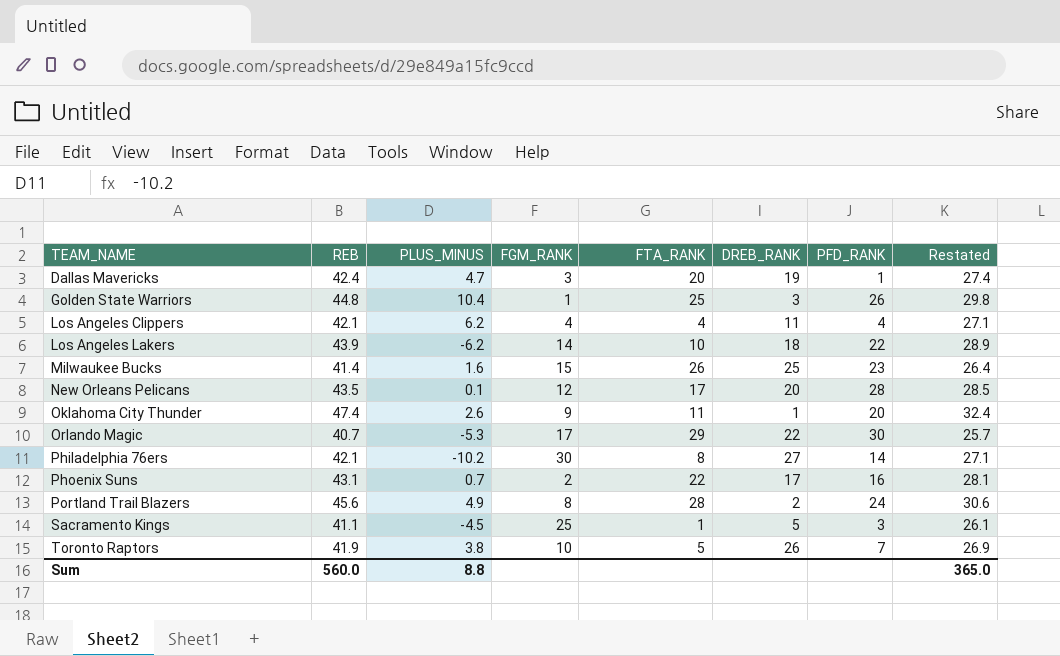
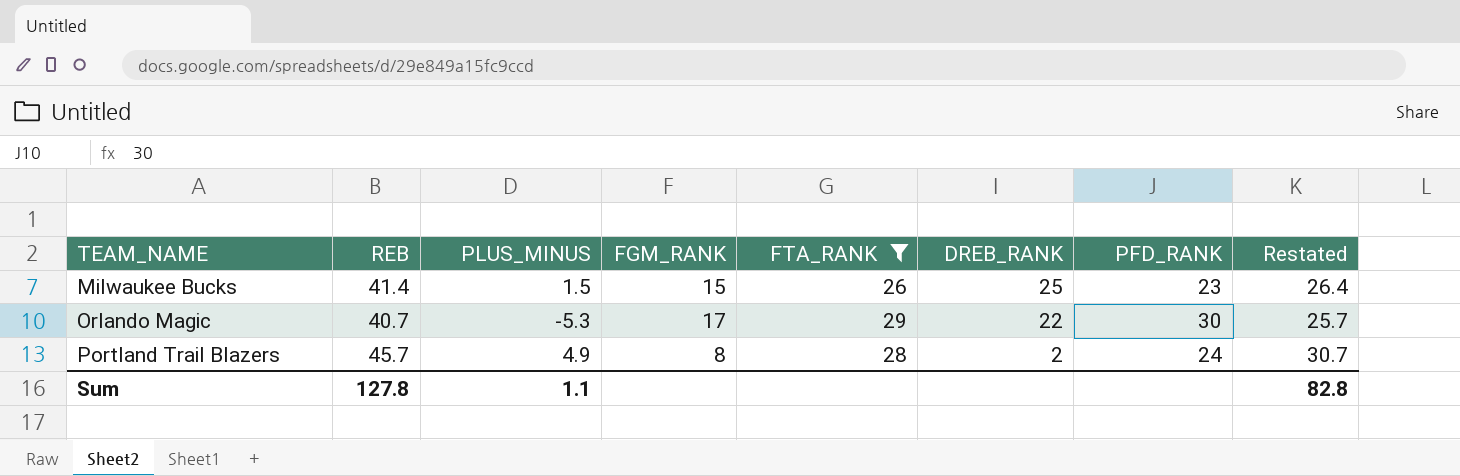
filter: none -> FTA_RANK >= 26
Milwaukee Bucks | PLUS_MINUS: 1.6 -> 1.5
Portland Trail Blazers | REB: 45.6 -> 45.7
Portland Trail Blazers | Restated: 30.6 -> 30.7
Sum | REB: 560.0 -> 127.8
Sum | PLUS_MINUS: 8.8 -> 1.1
Sum | Restated: 365.0 -> 82.8

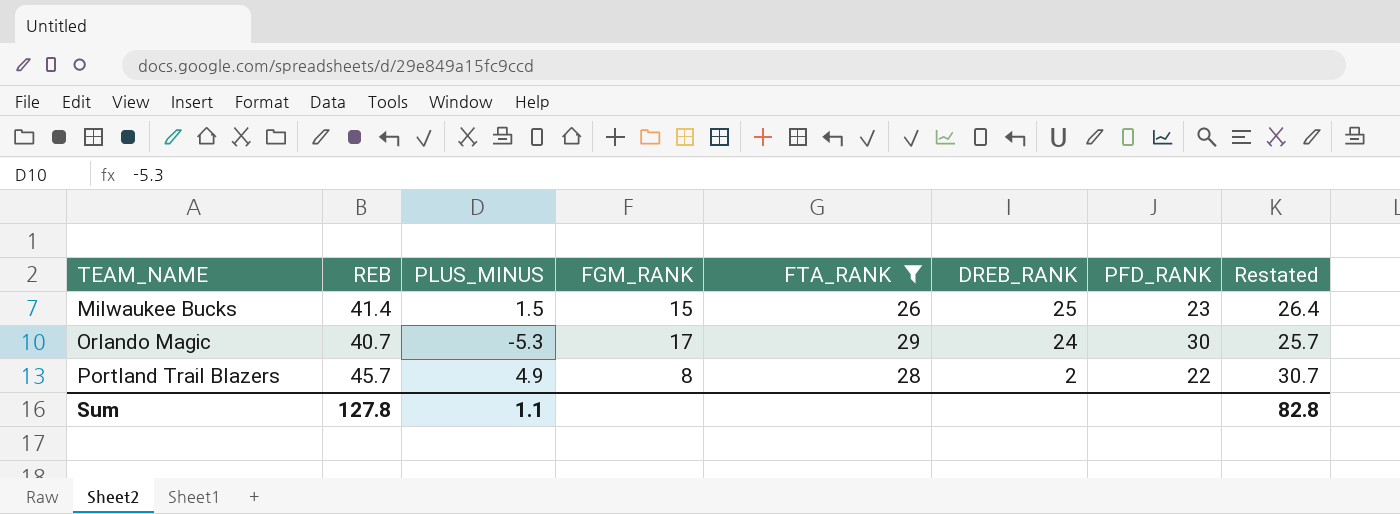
Orlando Magic | DREB_RANK: 22 -> 24
Portland Trail Blazers | PFD_RANK: 24 -> 22

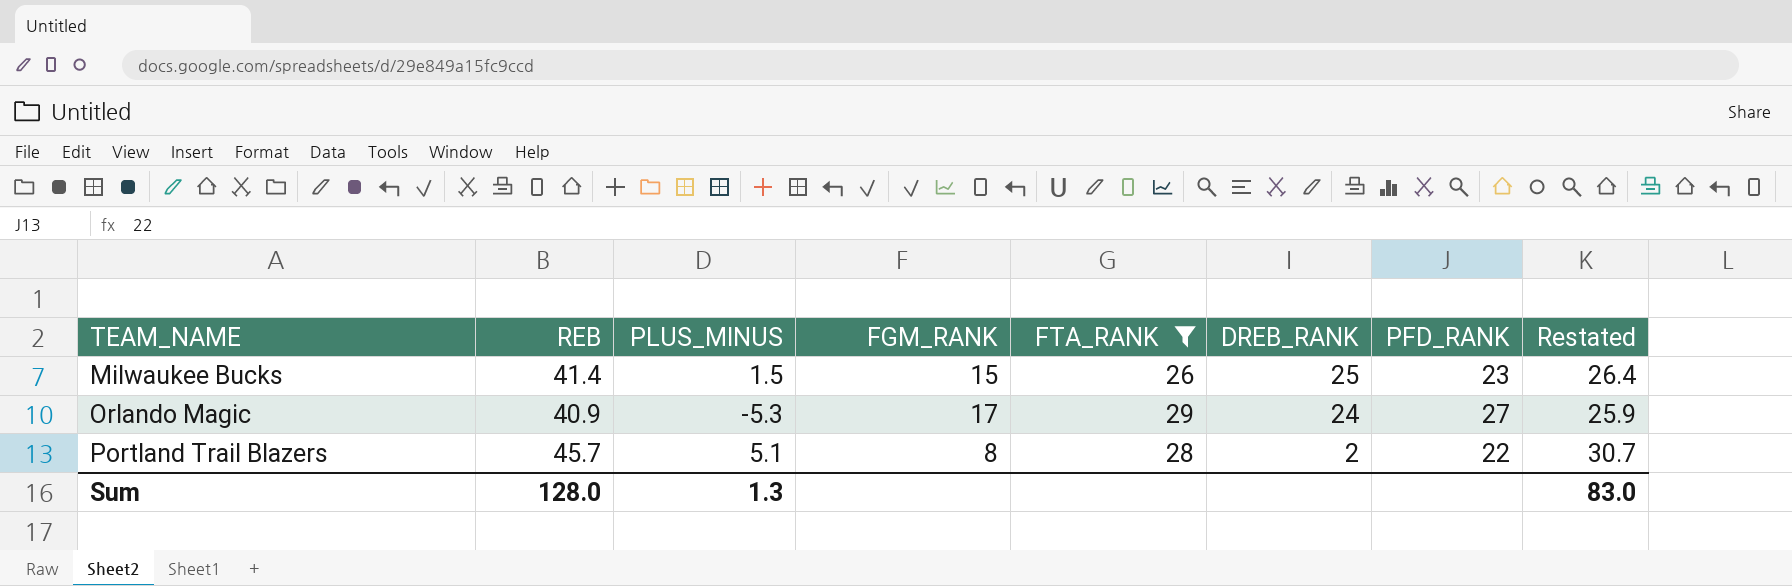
Orlando Magic | REB: 40.7 -> 40.9
Orlando Magic | PFD_RANK: 30 -> 27
Orlando Magic | Restated: 25.7 -> 25.9
Portland Trail Blazers | PLUS_MINUS: 4.9 -> 5.1
Sum | REB: 127.8 -> 128.0
Sum | PLUS_MINUS: 1.1 -> 1.3
Sum | Restated: 82.8 -> 83.0

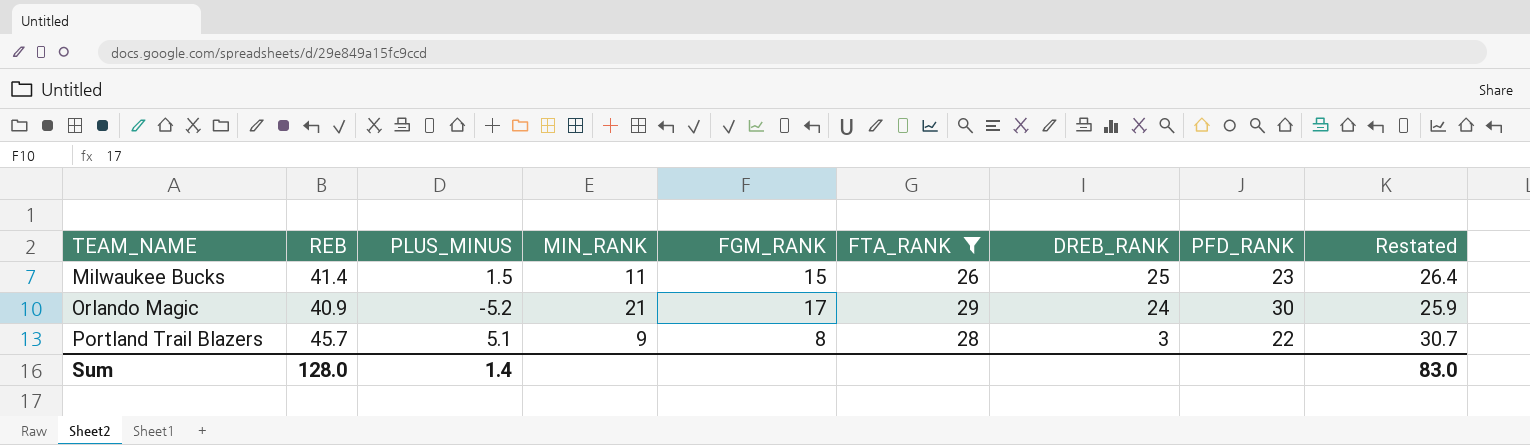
column MIN_RANK | position: none -> 4
Orlando Magic | PLUS_MINUS: -5.3 -> -5.2
Orlando Magic | PFD_RANK: 27 -> 30
Portland Trail Blazers | DREB_RANK: 2 -> 3
Sum | PLUS_MINUS: 1.3 -> 1.4

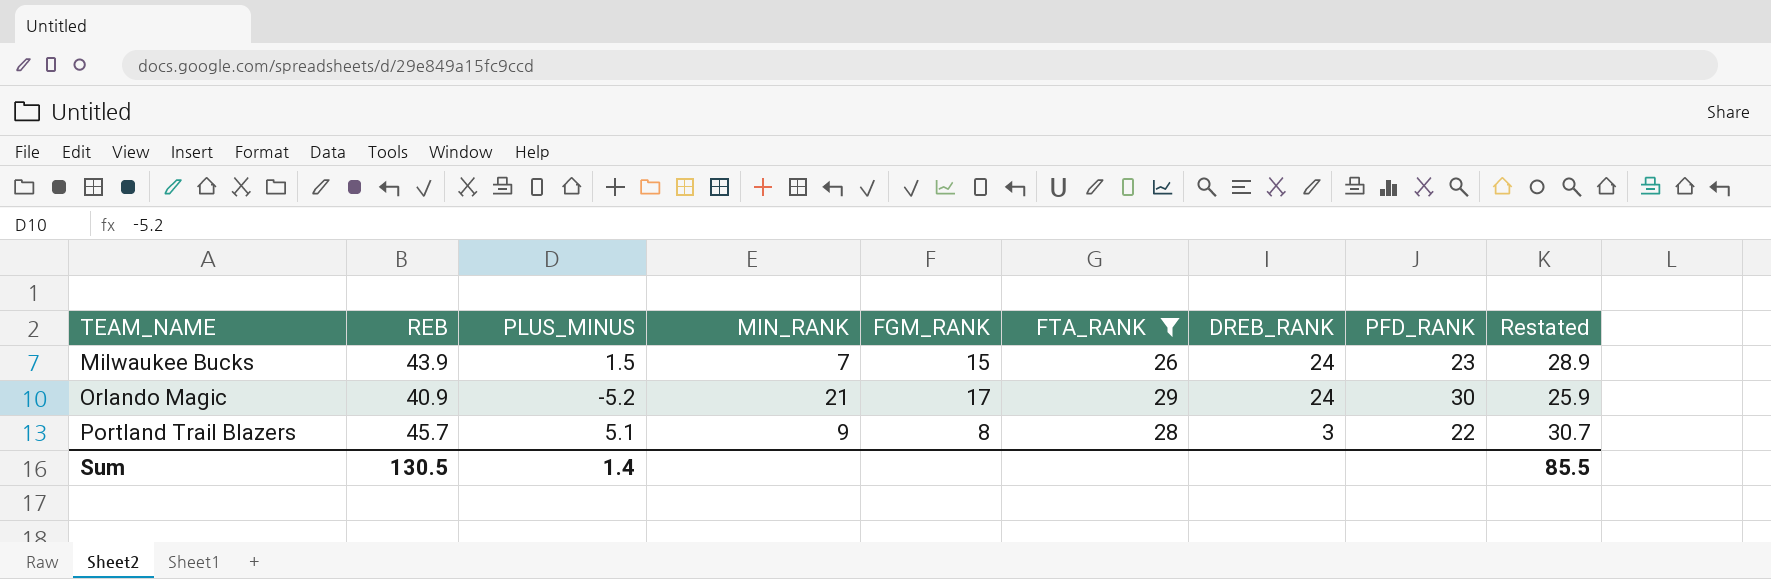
Milwaukee Bucks | REB: 41.4 -> 43.9
Milwaukee Bucks | MIN_RANK: 11 -> 7
Milwaukee Bucks | DREB_RANK: 25 -> 24
Milwaukee Bucks | Restated: 26.4 -> 28.9
Sum | REB: 128.0 -> 130.5
Sum | Restated: 83.0 -> 85.5

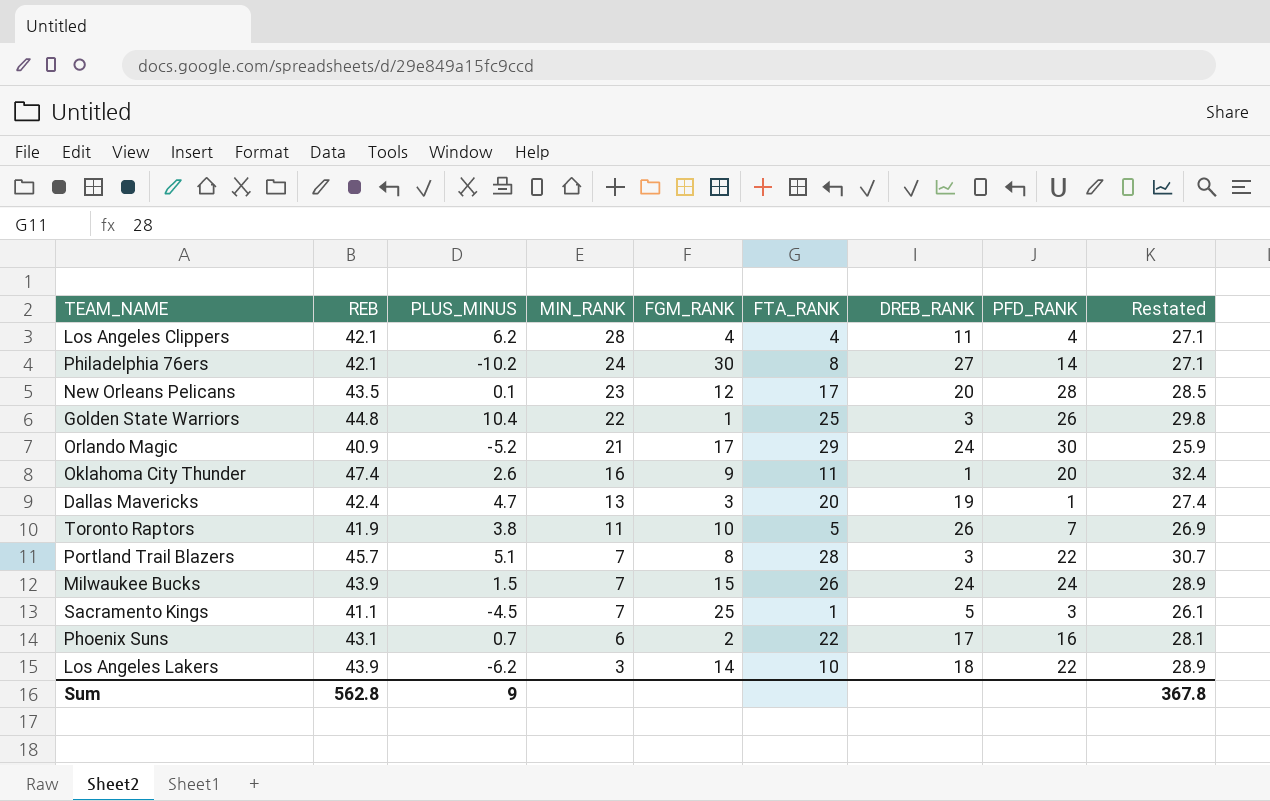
filter: FTA_RANK >= 26 -> none
row order: TEAM_NAME ascending -> MIN_RANK descending
Portland Trail Blazers | MIN_RANK: 9 -> 7
Milwaukee Bucks | PFD_RANK: 23 -> 24
Sum | REB: 130.5 -> 562.8
Sum | PLUS_MINUS: 1.4 -> 9
Sum | Restated: 85.5 -> 367.8

